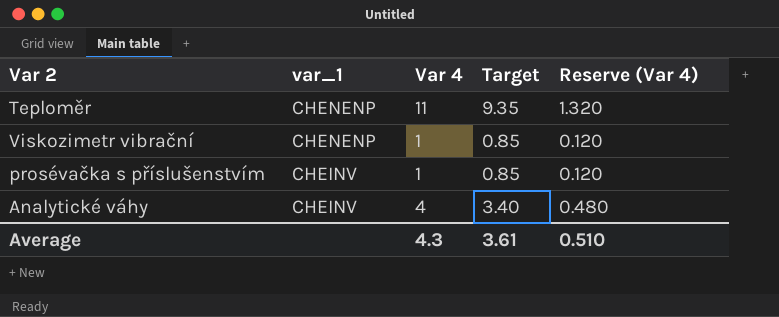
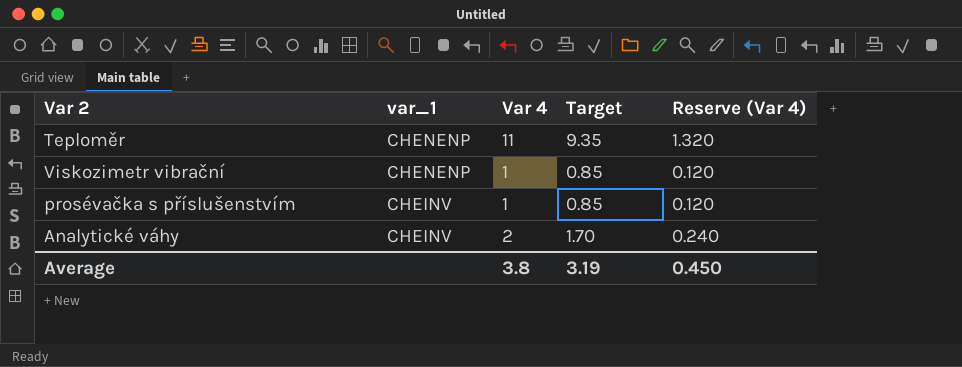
Analytické váhy | Var 4: 4 -> 2
Analytické váhy | Target: 3.40 -> 1.70
Analytické váhy | Reserve (Var 4): 0.480 -> 0.240
Average | Var 4: 4.3 -> 3.8
Average | Target: 3.61 -> 3.19
Average | Reserve (Var 4): 0.510 -> 0.450

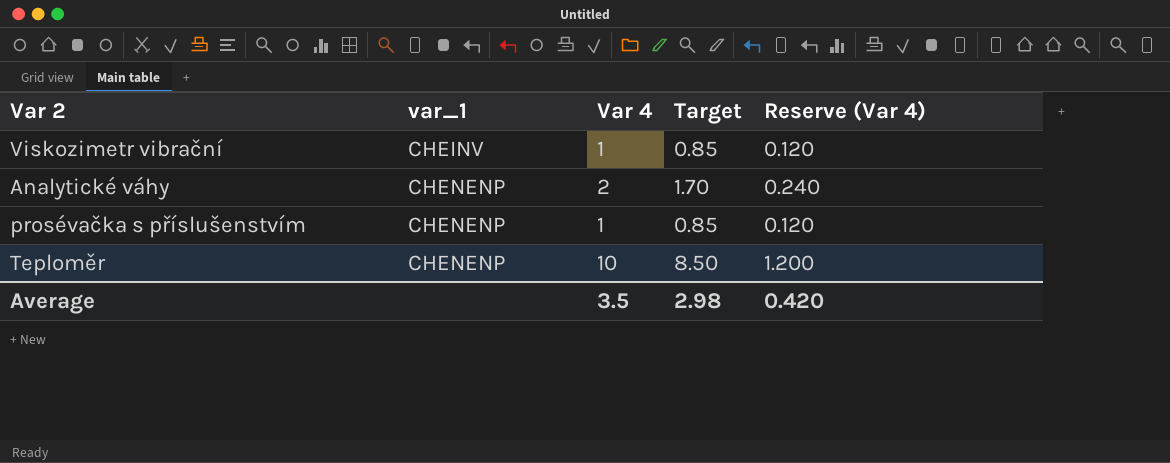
row order: var_1 descending -> var_1 ascending
Viskozimetr vibrační | var_1: CHENENP -> CHEINV
Analytické váhy | var_1: CHEINV -> CHENENP
prosévačka s příslušenstvím | var_1: CHEINV -> CHENENP
Teploměr | Var 4: 11 -> 10
Teploměr | Target: 9.35 -> 8.50
Teploměr | Reserve (Var 4): 1.320 -> 1.200
Average | Var 4: 3.8 -> 3.5
Average | Target: 3.19 -> 2.98
Average | Reserve (Var 4): 0.450 -> 0.420

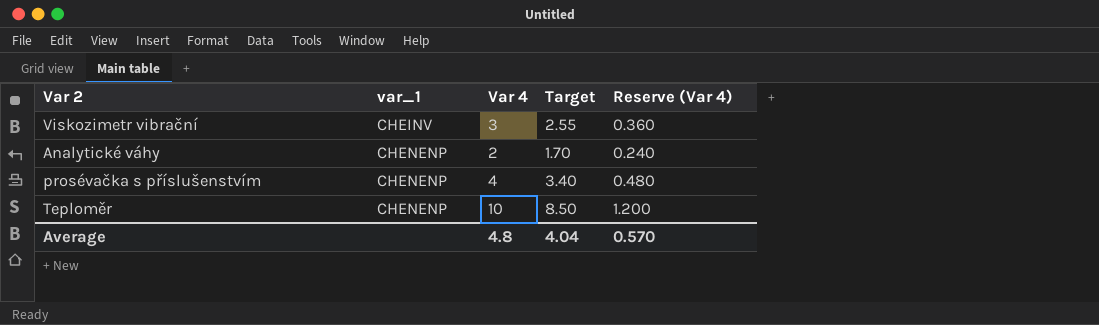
Viskozimetr vibrační | Var 4: 1 -> 3
Viskozimetr vibrační | Target: 0.85 -> 2.55
Viskozimetr vibrační | Reserve (Var 4): 0.120 -> 0.360
prosévačka s příslušenstvím | Var 4: 1 -> 4
prosévačka s příslušenstvím | Target: 0.85 -> 3.40
prosévačka s příslušenstvím | Reserve (Var 4): 0.120 -> 0.480
Average | Var 4: 3.5 -> 4.8
Average | Target: 2.98 -> 4.04
Average | Reserve (Var 4): 0.420 -> 0.570

